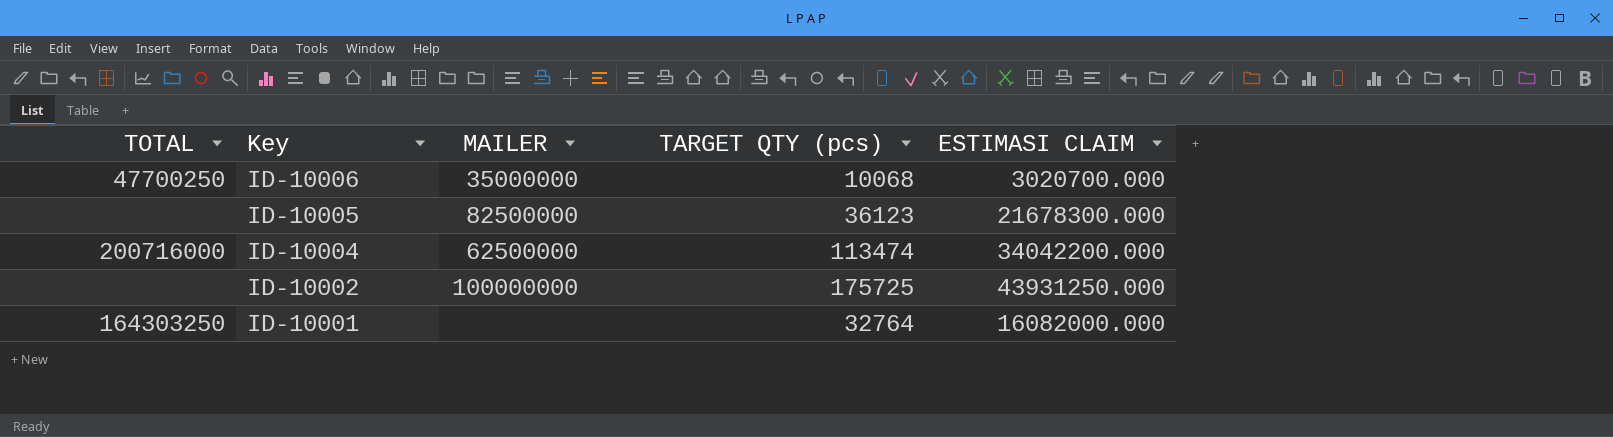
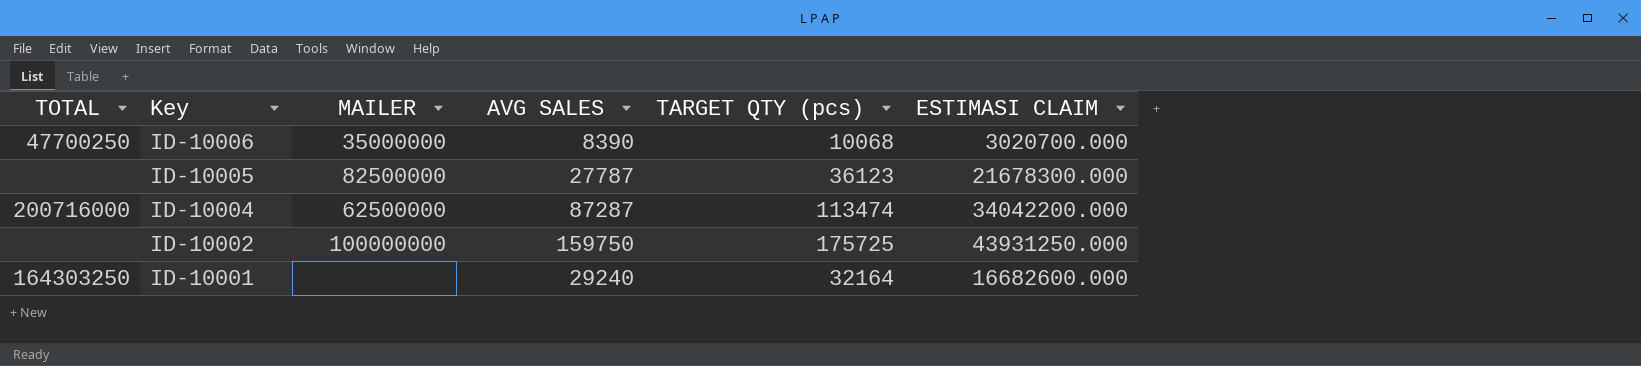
column AVG SALES | position: none -> 4
ID-10001 | TARGET QTY (pcs): 32764 -> 32164
ID-10001 | ESTIMASI CLAIM: 16082000.000 -> 16682600.000

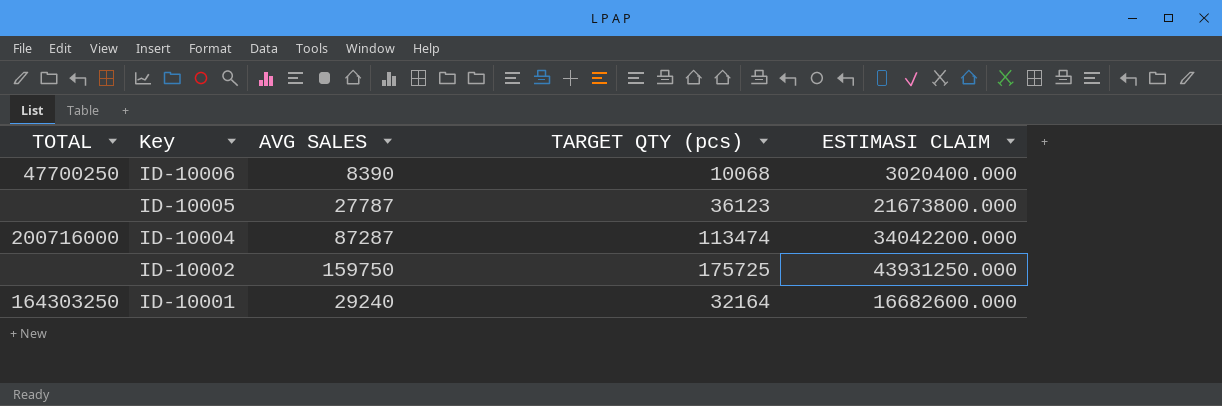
column MAILER | position: 3 -> none
ID-10006 | ESTIMASI CLAIM: 3020700.000 -> 3020400.000
ID-10005 | ESTIMASI CLAIM: 21678300.000 -> 21673800.000

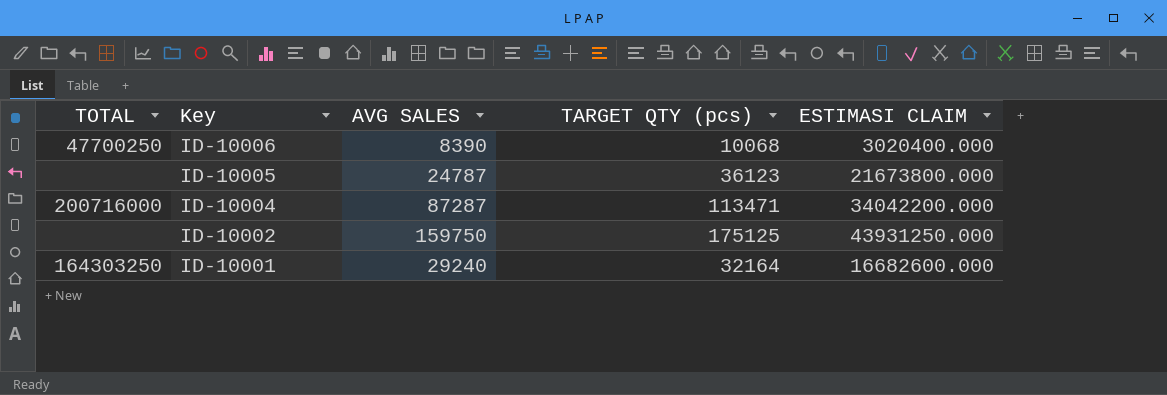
ID-10005 | AVG SALES: 27787 -> 24787
ID-10004 | TARGET QTY (pcs): 113474 -> 113471
ID-10002 | TARGET QTY (pcs): 175725 -> 175125

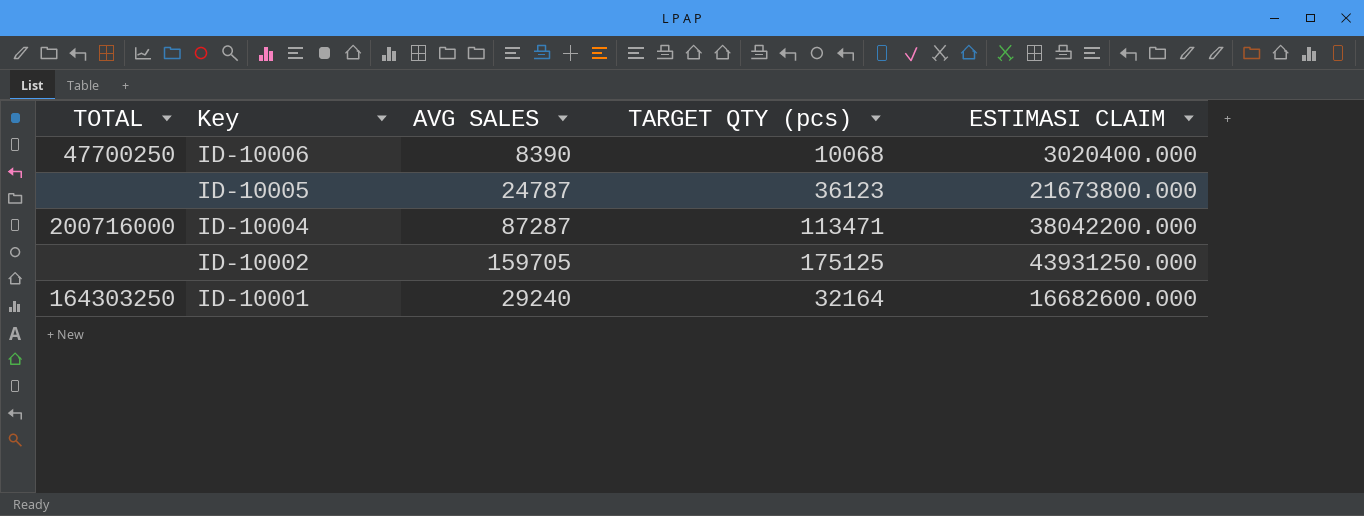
ID-10004 | ESTIMASI CLAIM: 34042200.000 -> 38042200.000
ID-10002 | AVG SALES: 159750 -> 159705

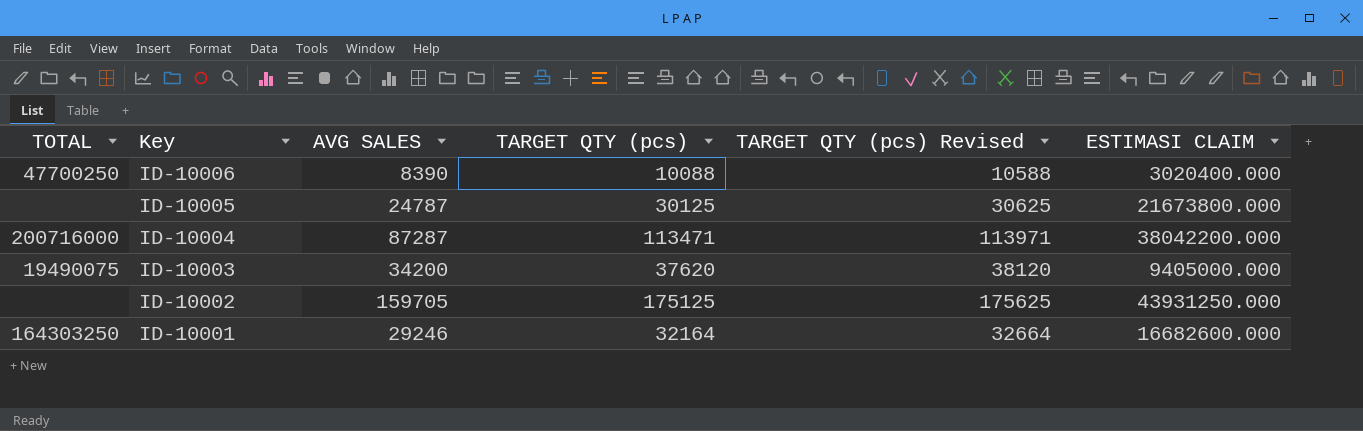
column TARGET QTY (pcs) Revised | formula: none -> [TARGET QTY (pcs)] + 500
ID-10006 | TARGET QTY (pcs): 10068 -> 10088
ID-10005 | TARGET QTY (pcs): 36123 -> 30125
row ID-10003: none -> 19490075 | 34200 | 37620 | 38120 | 9405000.000
ID-10001 | AVG SALES: 29240 -> 29246

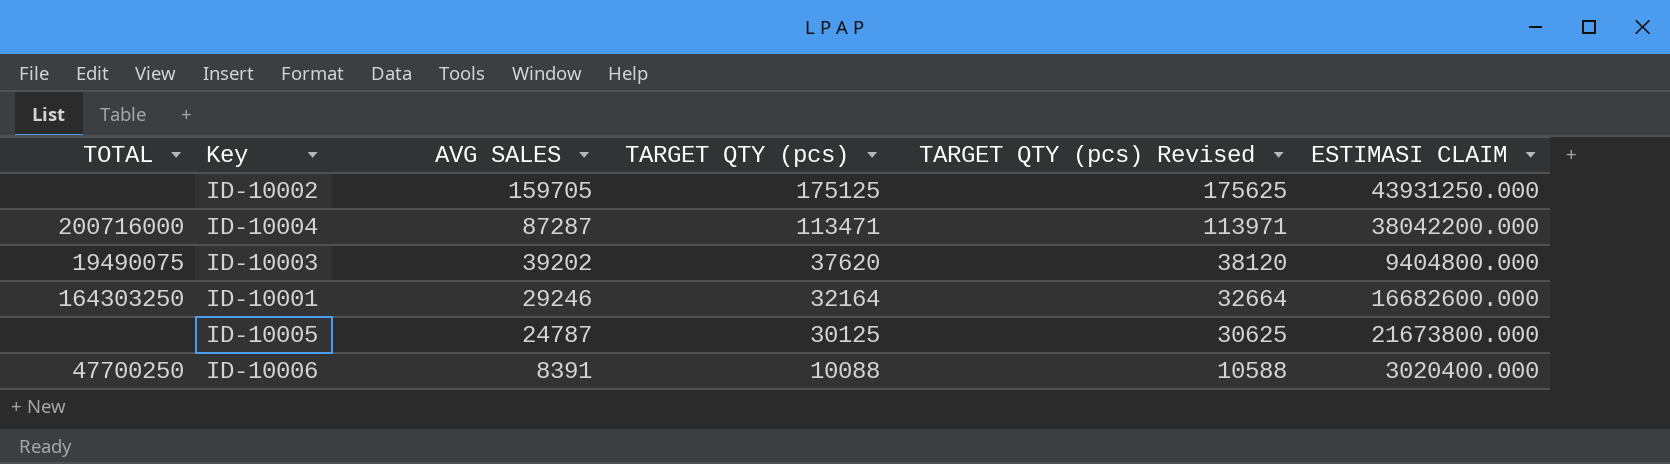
row order: Key descending -> AVG SALES descending
ID-10003 | AVG SALES: 34200 -> 39202
ID-10003 | ESTIMASI CLAIM: 9405000.000 -> 9404800.000
ID-10006 | AVG SALES: 8390 -> 8391

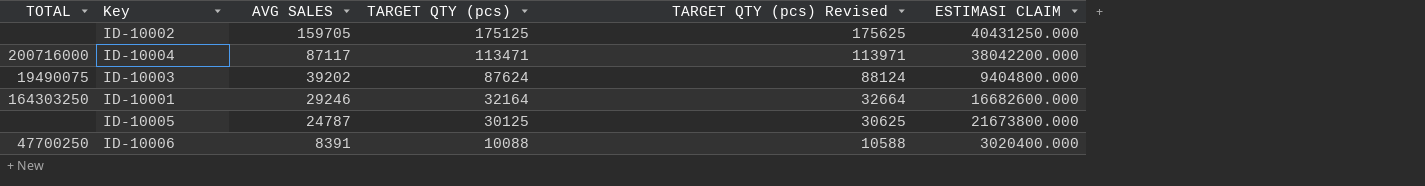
ID-10002 | ESTIMASI CLAIM: 43931250.000 -> 40431250.000
ID-10004 | AVG SALES: 87287 -> 87117
ID-10003 | TARGET QTY (pcs): 37620 -> 87624
ID-10003 | TARGET QTY (pcs) Revised: 38120 -> 88124

